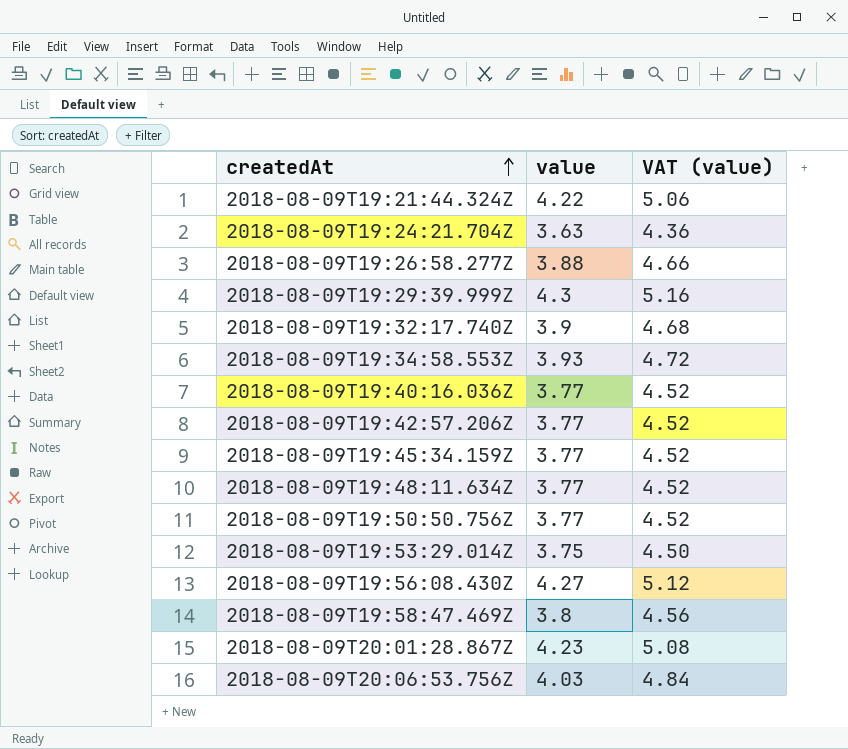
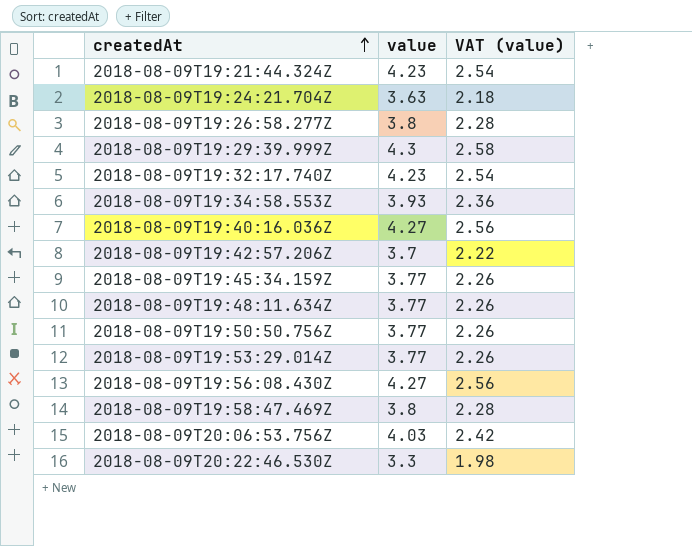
column VAT (value) | formula: [value] * 1.2 -> [value] * 0.6
row 2018-08-09T20:01:28.867Z: 4.23 | 5.08 -> none
2018-08-09T19:21:44.324Z | value: 4.22 -> 4.23
2018-08-09T19:26:58.277Z | value: 3.88 -> 3.8
2018-08-09T19:32:17.740Z | value: 3.9 -> 4.23
2018-08-09T19:40:16.036Z | value: 3.77 -> 4.27
2018-08-09T19:42:57.206Z | value: 3.77 -> 3.7
2018-08-09T19:53:29.014Z | value: 3.75 -> 3.77
row 2018-08-09T20:22:46.530Z: none -> 3.3 | 1.98

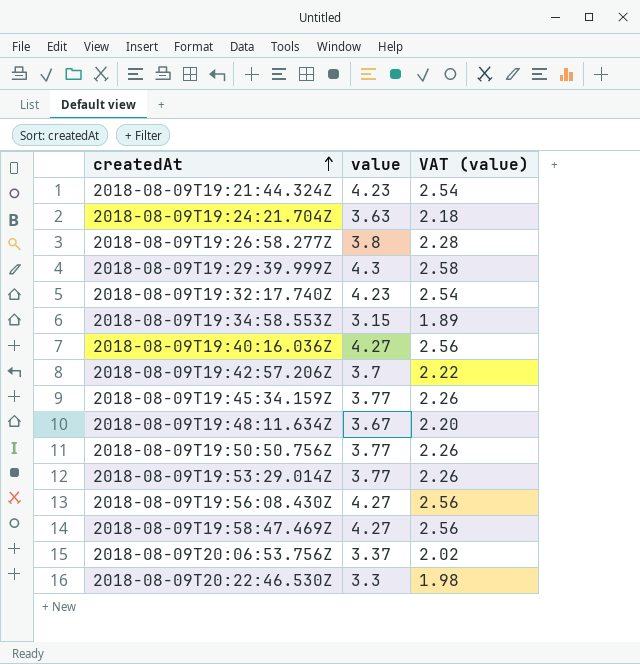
2018-08-09T19:34:58.553Z | value: 3.93 -> 3.15
2018-08-09T19:34:58.553Z | VAT (value): 2.36 -> 1.89
2018-08-09T19:48:11.634Z | value: 3.77 -> 3.67
2018-08-09T19:48:11.634Z | VAT (value): 2.26 -> 2.20
2018-08-09T19:58:47.469Z | value: 3.8 -> 4.27
2018-08-09T19:58:47.469Z | VAT (value): 2.28 -> 2.56
2018-08-09T20:06:53.756Z | value: 4.03 -> 3.37
2018-08-09T20:06:53.756Z | VAT (value): 2.42 -> 2.02

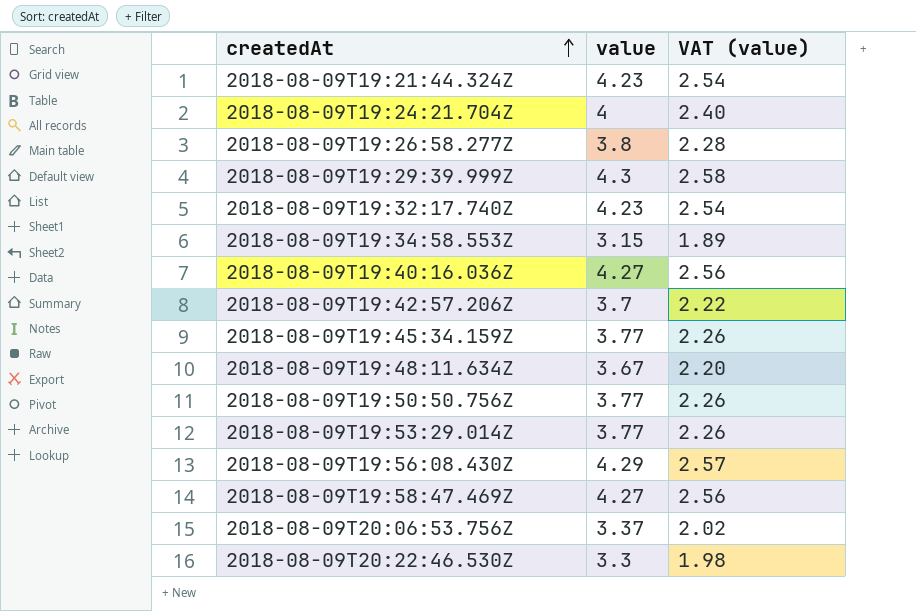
2018-08-09T19:24:21.704Z | value: 3.63 -> 4
2018-08-09T19:24:21.704Z | VAT (value): 2.18 -> 2.40
2018-08-09T19:56:08.430Z | value: 4.27 -> 4.29
2018-08-09T19:56:08.430Z | VAT (value): 2.56 -> 2.57

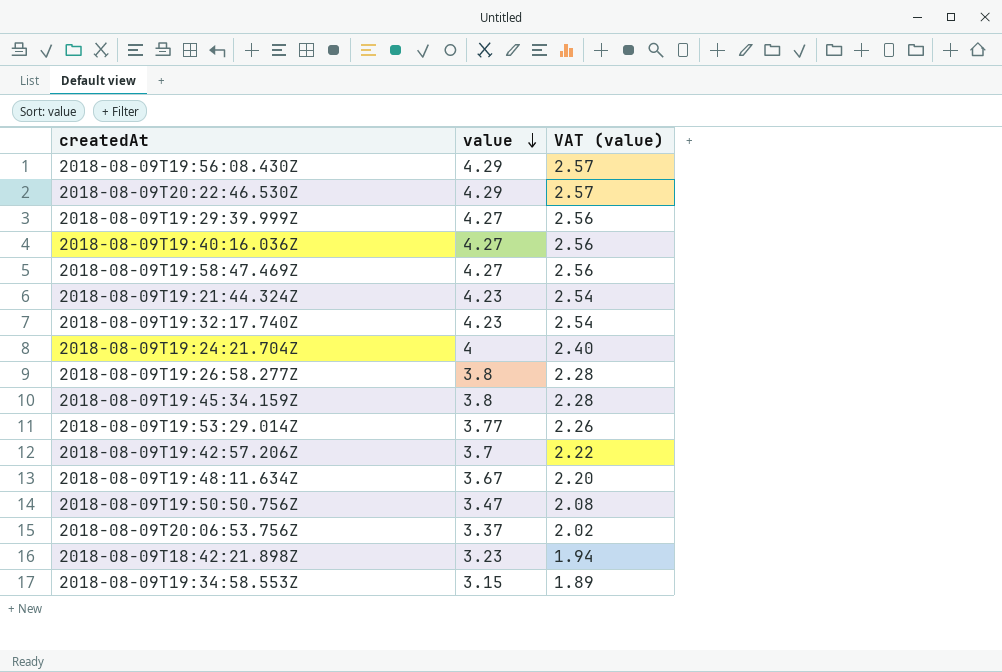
row order: createdAt ascending -> value descending
2018-08-09T20:22:46.530Z | value: 3.3 -> 4.29
2018-08-09T20:22:46.530Z | VAT (value): 1.98 -> 2.57
2018-08-09T19:29:39.999Z | value: 4.3 -> 4.27
2018-08-09T19:29:39.999Z | VAT (value): 2.58 -> 2.56
2018-08-09T19:45:34.159Z | value: 3.77 -> 3.8
2018-08-09T19:45:34.159Z | VAT (value): 2.26 -> 2.28
2018-08-09T19:50:50.756Z | value: 3.77 -> 3.47
2018-08-09T19:50:50.756Z | VAT (value): 2.26 -> 2.08
row 2018-08-09T18:42:21.898Z: none -> 3.23 | 1.94

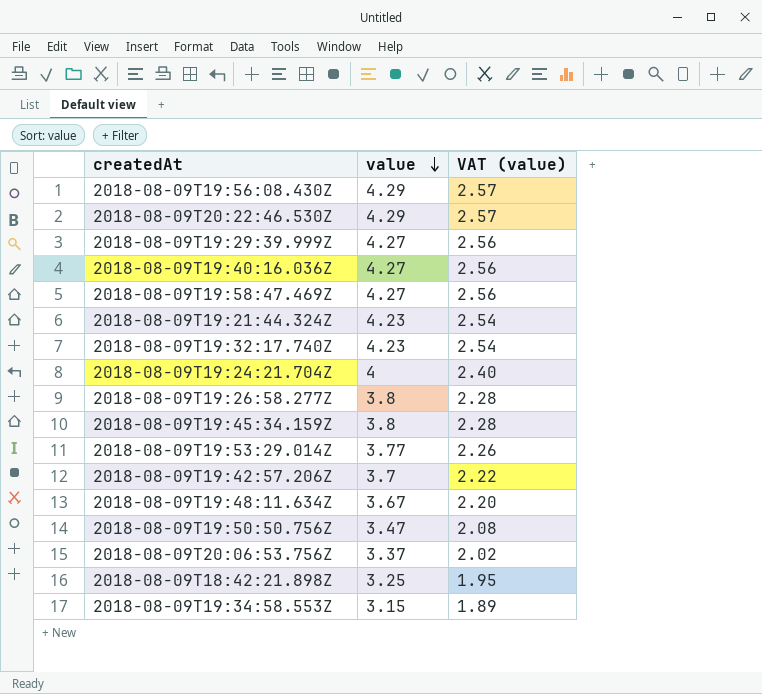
2018-08-09T18:42:21.898Z | value: 3.23 -> 3.25
2018-08-09T18:42:21.898Z | VAT (value): 1.94 -> 1.95

